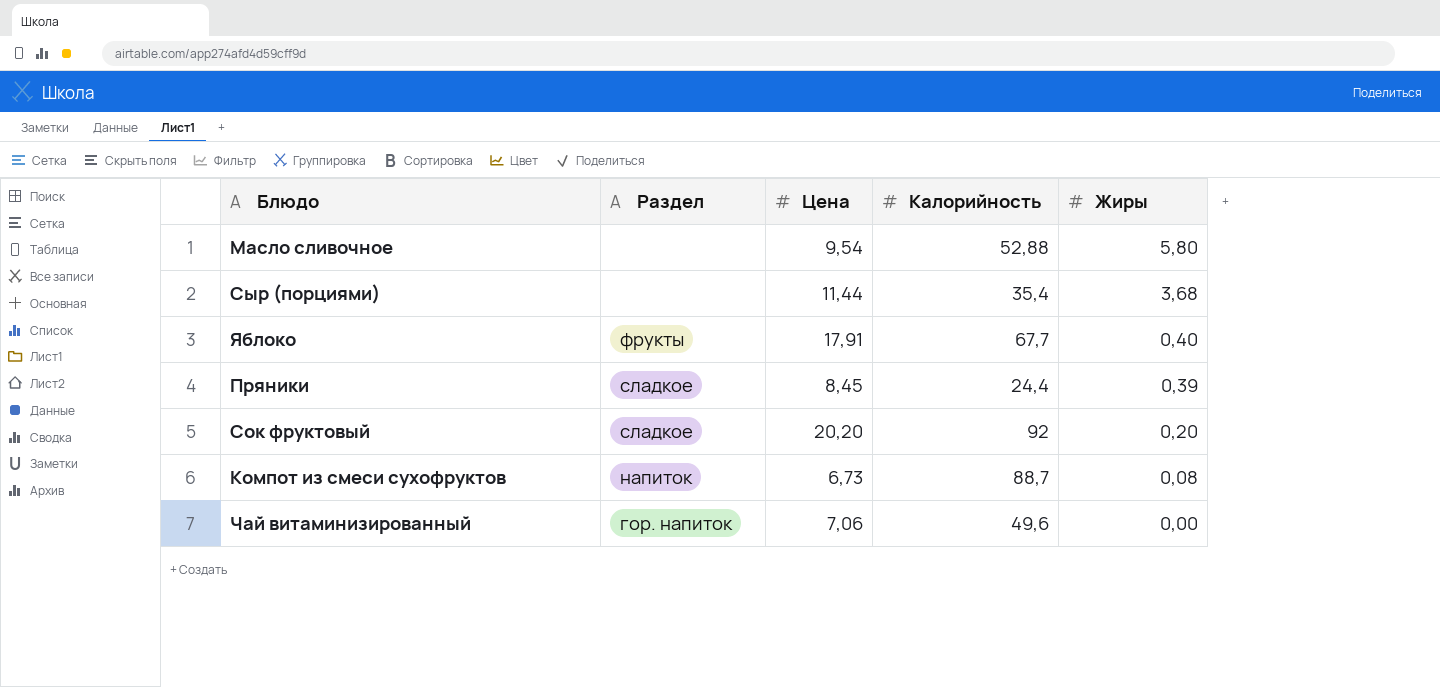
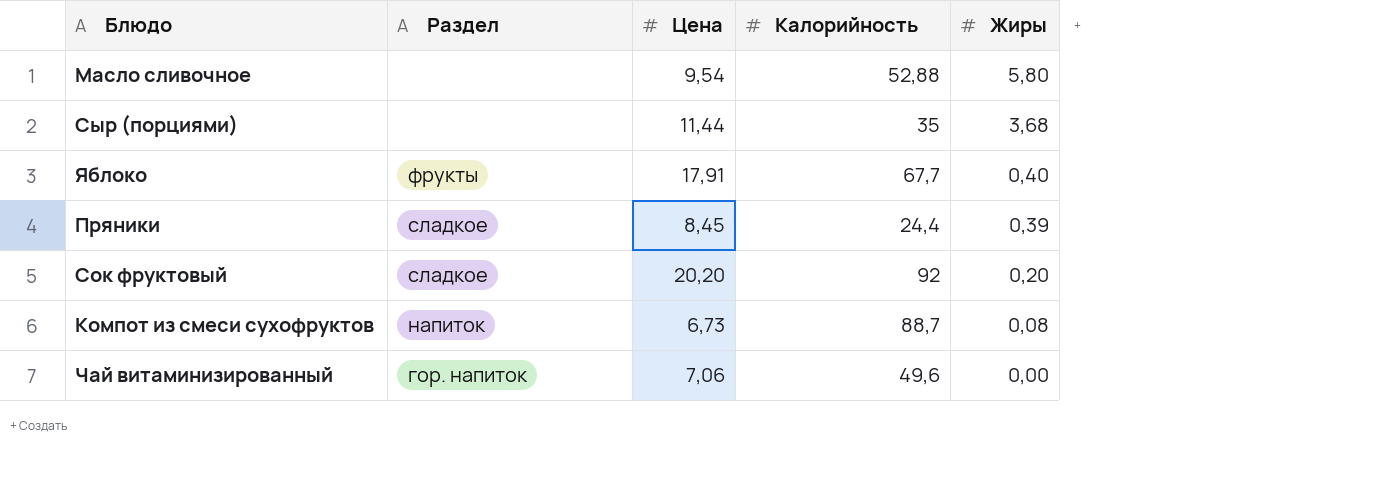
Сыр (порциями) | Калорийность: 35,4 -> 35

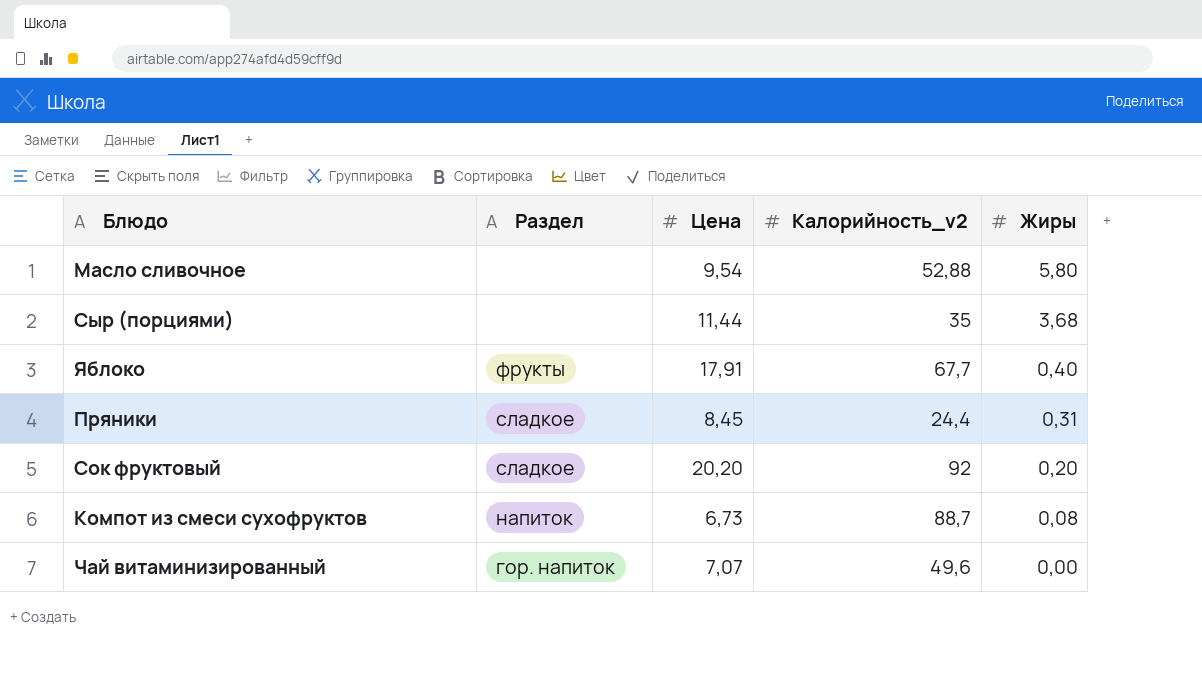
column name: Калорийность -> Калорийность_v2
Пряники | Жиры: 0,39 -> 0,31
Чай витаминизированный | Цена: 7,06 -> 7,07

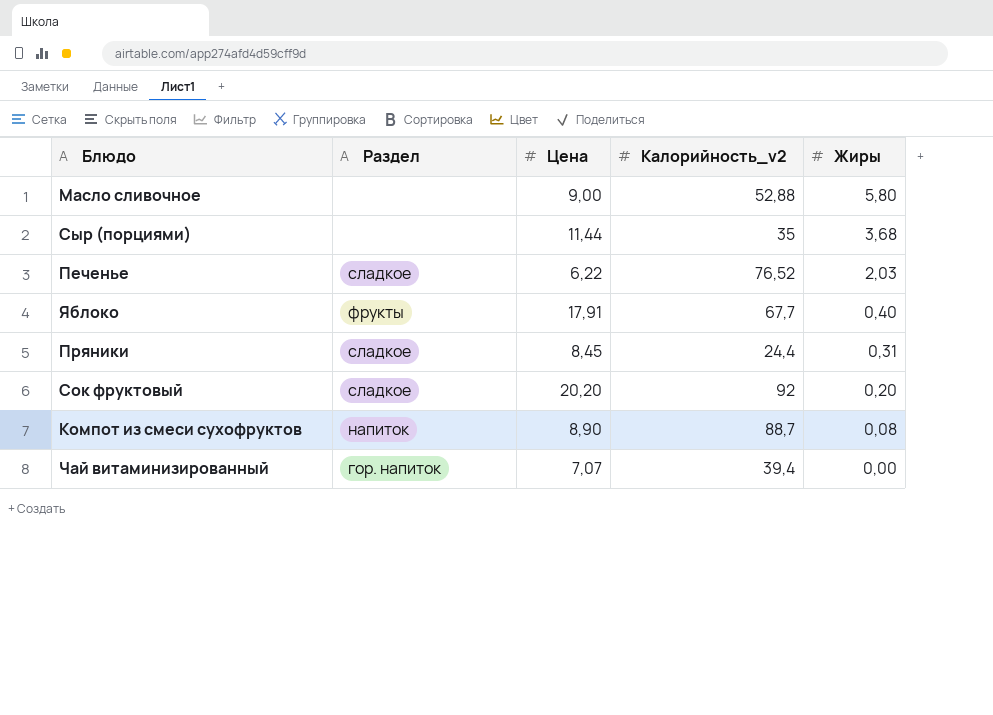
Масло сливочное | Цена: 9,54 -> 9,00
row Печенье: none -> сладкое | 6,22 | 76,52 | 2,03
Компот из смеси сухофруктов | Цена: 6,73 -> 8,90
Чай витаминизированный | Калорийность_v2: 49,6 -> 39,4

